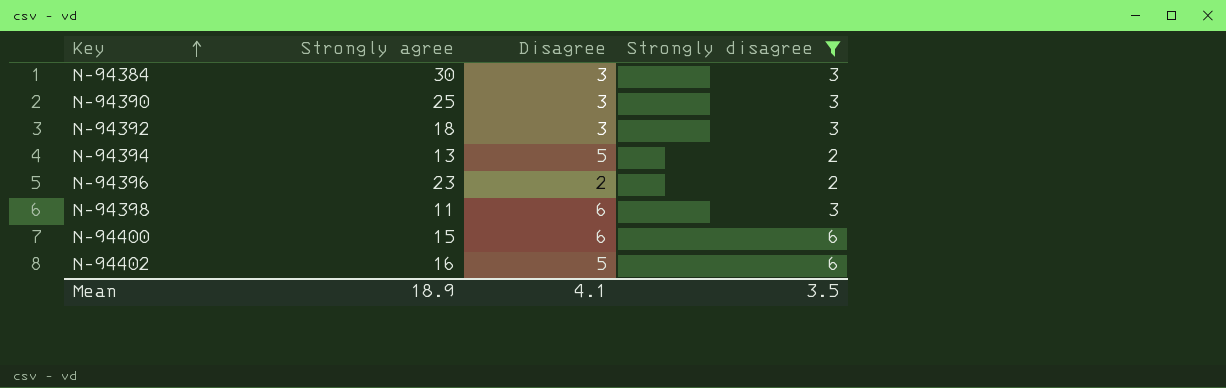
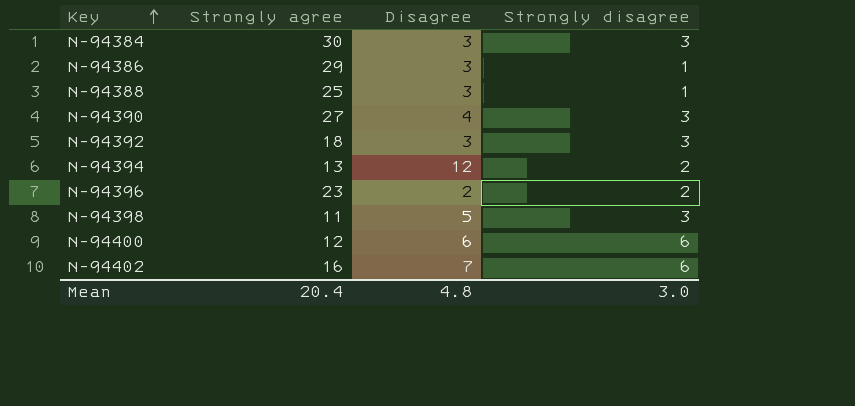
filter: Strongly disagree != 1 -> none
N-94390 | Strongly agree: 25 -> 27
N-94390 | Disagree: 3 -> 4
N-94394 | Disagree: 5 -> 12
N-94398 | Disagree: 6 -> 5
N-94400 | Strongly agree: 15 -> 12
N-94402 | Disagree: 5 -> 7
Mean | Strongly agree: 18.9 -> 20.4
Mean | Disagree: 4.1 -> 4.8
Mean | Strongly disagree: 3.5 -> 3.0

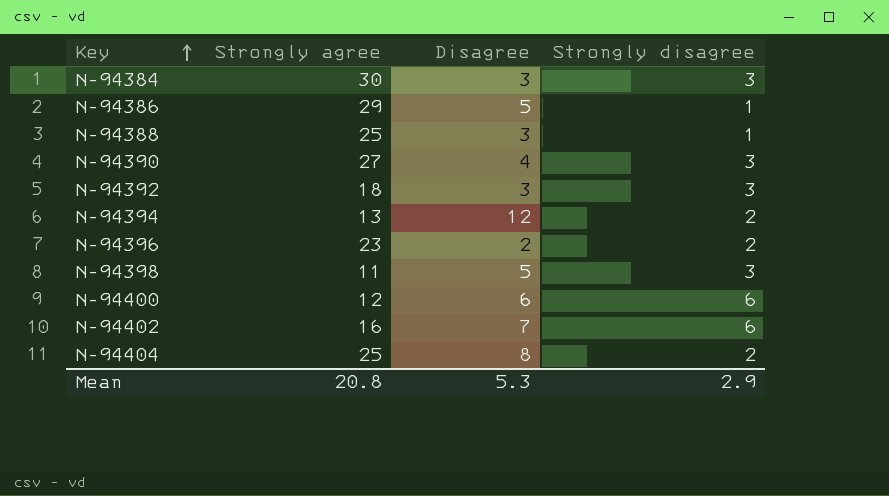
N-94386 | Disagree: 3 -> 5
row N-94404: none -> 25 | 8 | 2
Mean | Strongly agree: 20.4 -> 20.8
Mean | Disagree: 4.8 -> 5.3
Mean | Strongly disagree: 3.0 -> 2.9

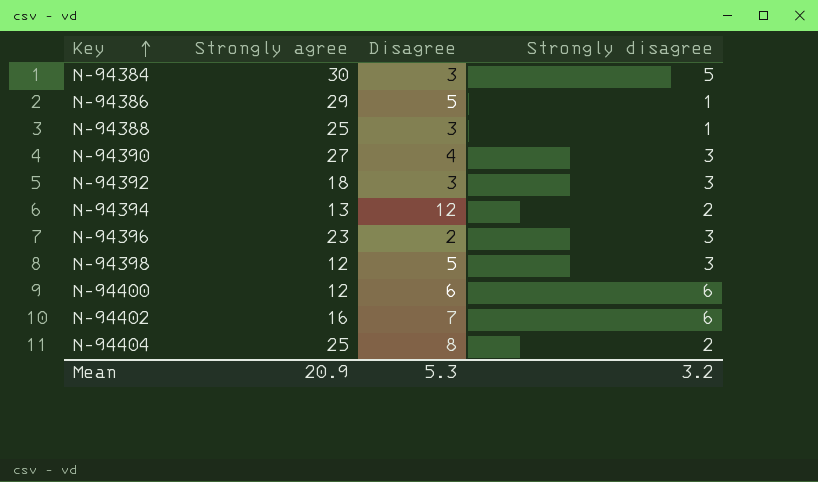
N-94384 | Strongly disagree: 3 -> 5
N-94396 | Strongly disagree: 2 -> 3
N-94398 | Strongly agree: 11 -> 12
Mean | Strongly agree: 20.8 -> 20.9
Mean | Strongly disagree: 2.9 -> 3.2

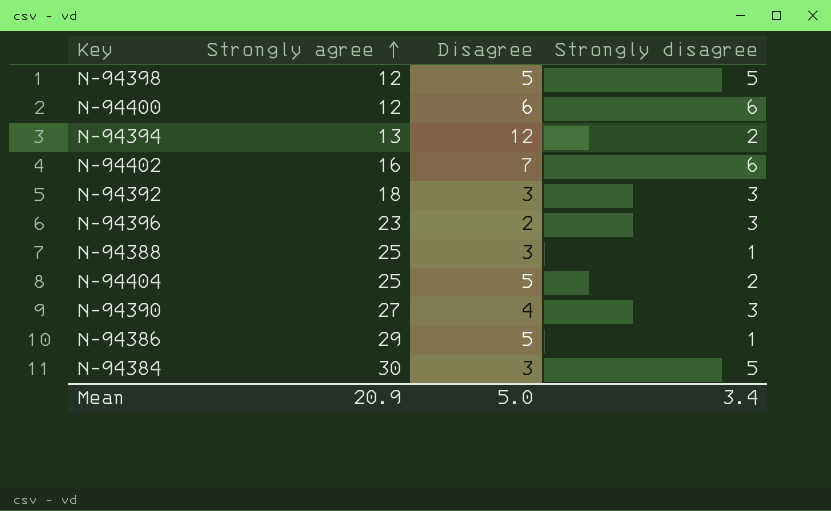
row order: Key ascending -> Strongly agree ascending
N-94398 | Strongly disagree: 3 -> 5
N-94404 | Disagree: 8 -> 5
Mean | Disagree: 5.3 -> 5.0
Mean | Strongly disagree: 3.2 -> 3.4

